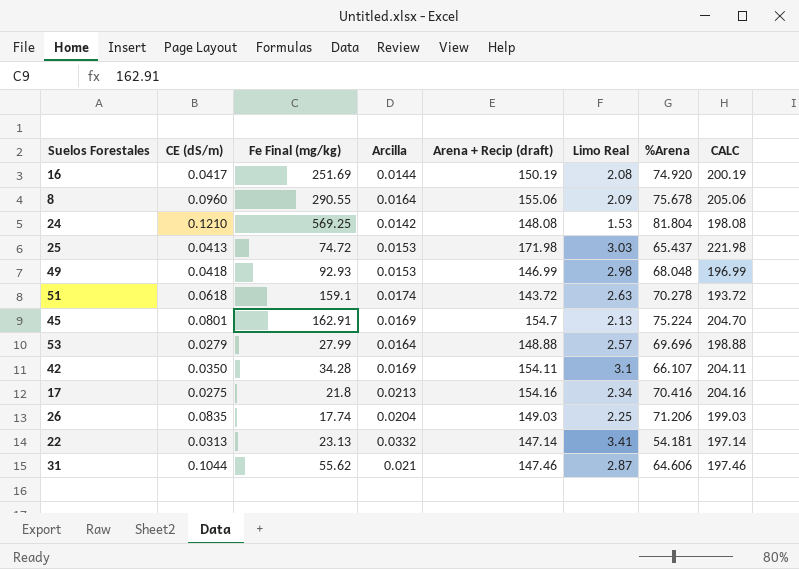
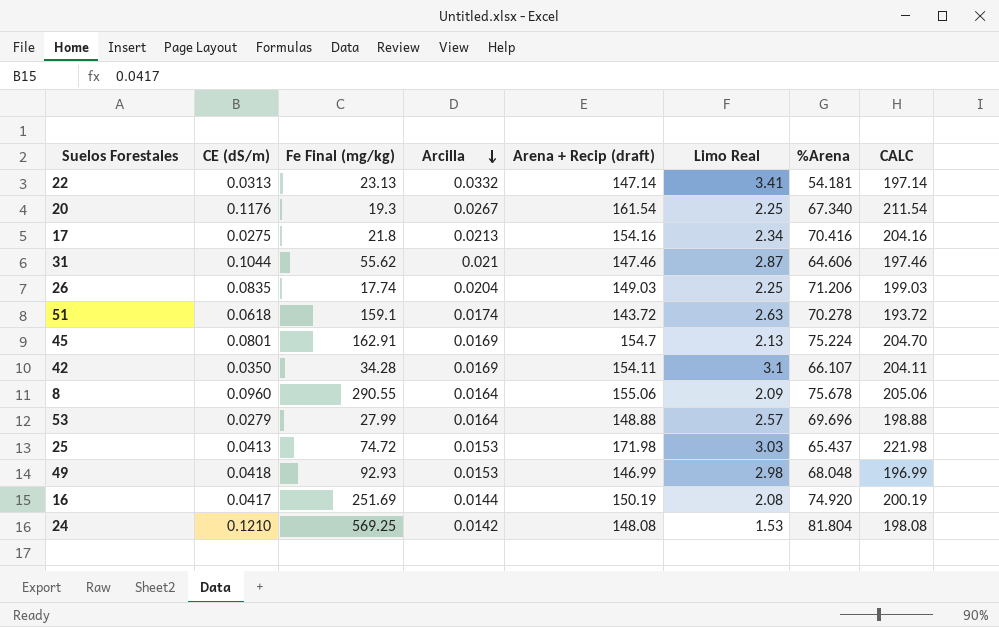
row order: none -> Arcilla descending
row 20: none -> 0.1176 | 19.3 | 0.0267 | 161.54 | 2.25 | 67.340 | 211.54

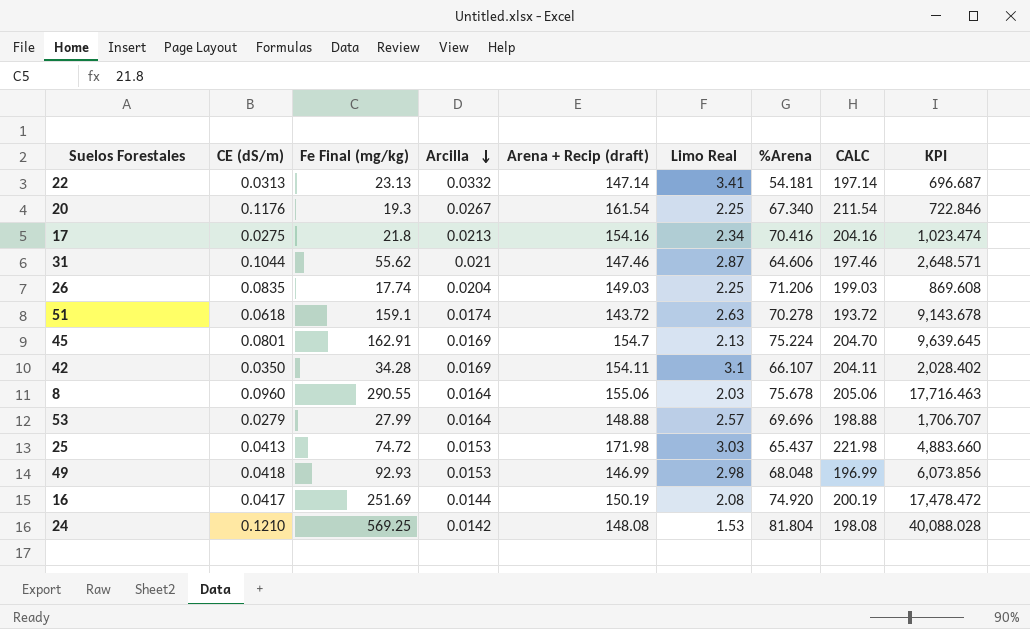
column KPI | formula: none -> [Fe Final (mg/kg)] / [Arcilla]
8 | Limo Real: 2.09 -> 2.03

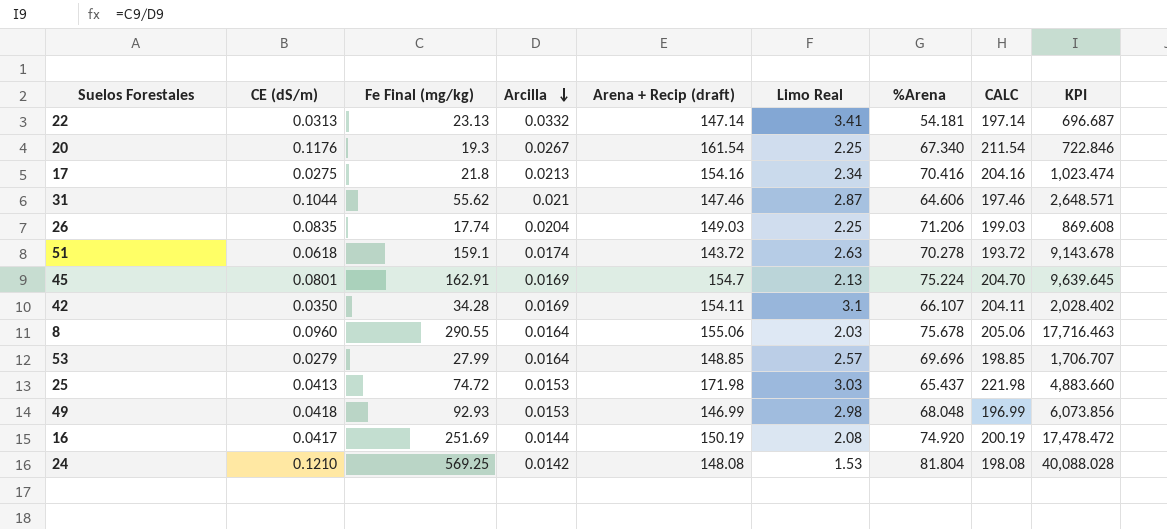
53 | Arena + Recip (draft): 148.88 -> 148.85
53 | CALC: 198.88 -> 198.85

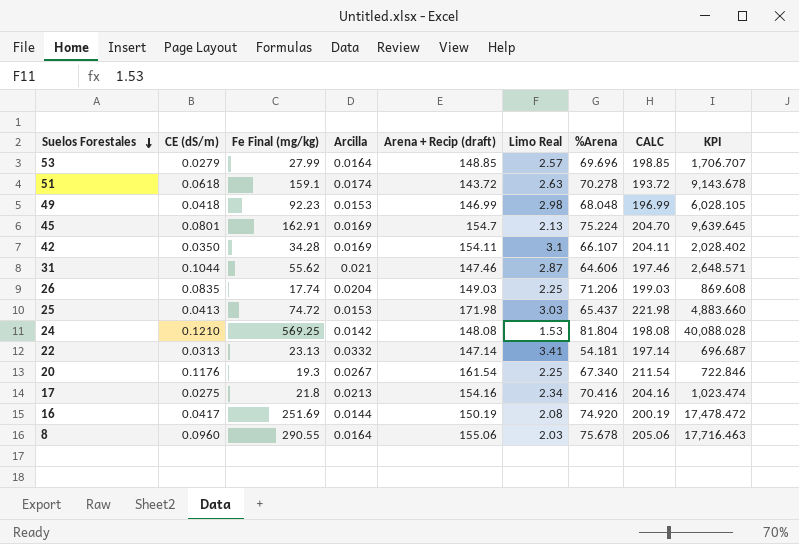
row order: Arcilla descending -> Suelos Forestales descending
49 | Fe Final (mg/kg): 92.93 -> 92.23
49 | KPI: 6,073.856 -> 6,028.105

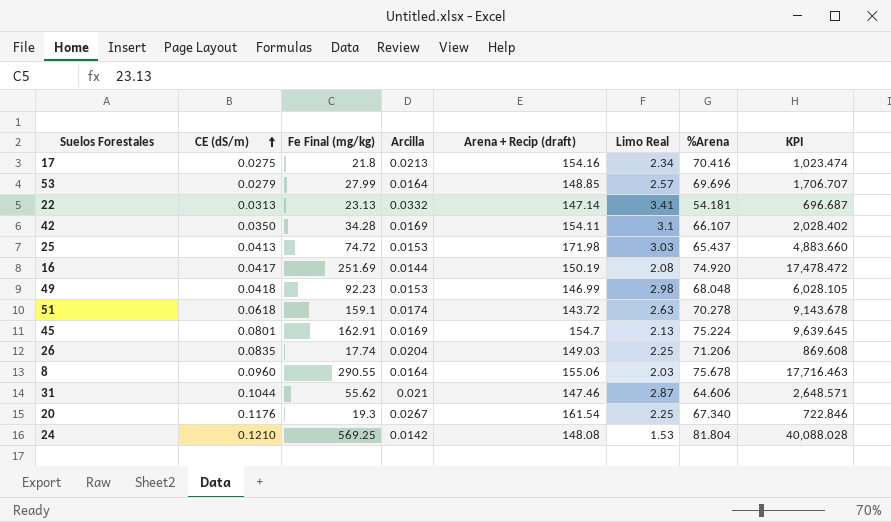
row order: Suelos Forestales descending -> CE (dS/m) ascending
column CALC | formula: [Arena + Recip (draft)] + 50 -> none

